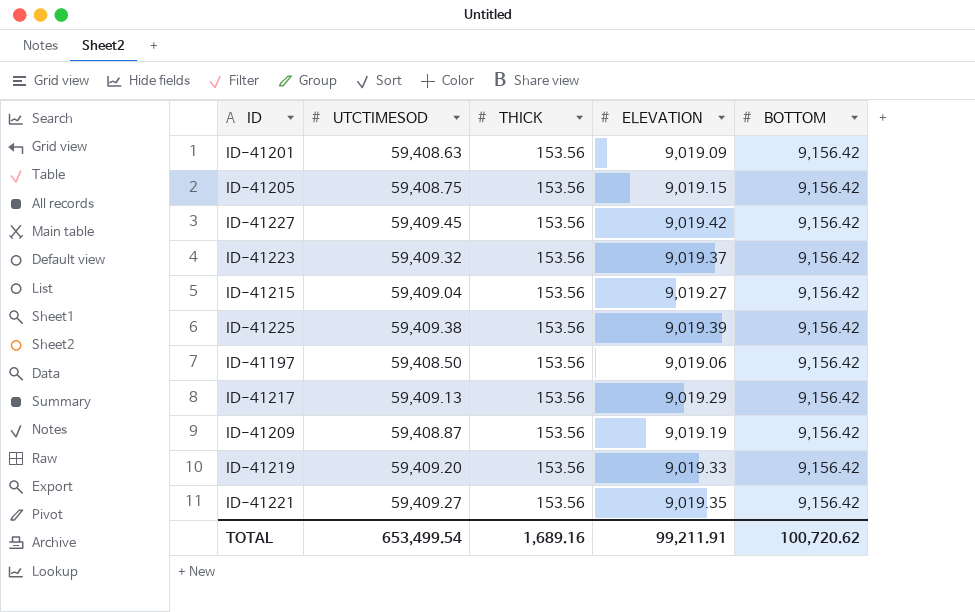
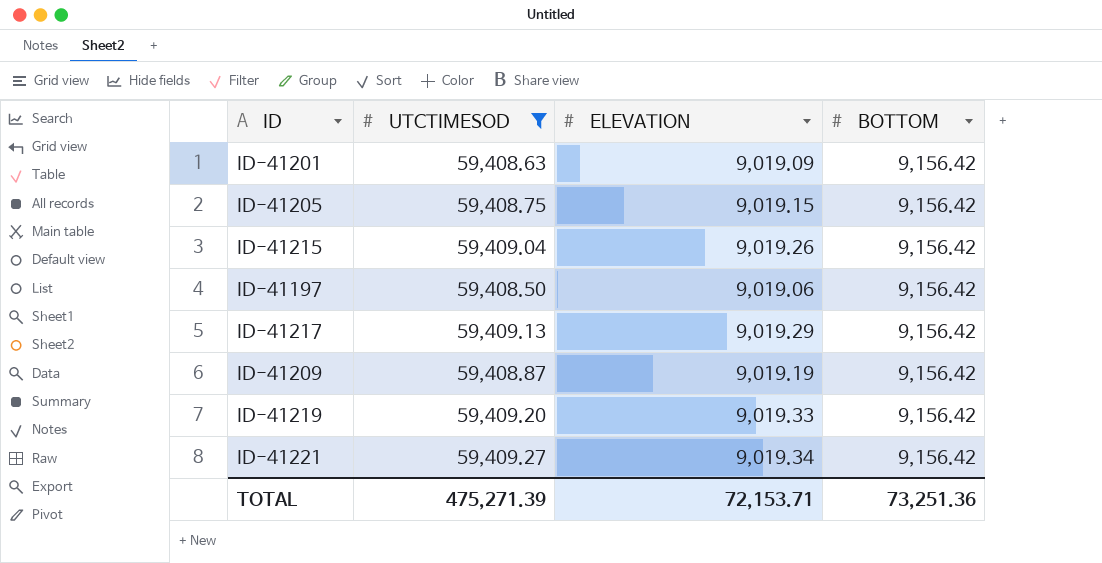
filter: none -> UTCTIMESOD <= 59,409.27
column THICK | position: 3 -> none
ID-41215 | ELEVATION: 9,019.27 -> 9,019.26
ID-41221 | ELEVATION: 9,019.35 -> 9,019.34
TOTAL | UTCTIMESOD: 653,499.54 -> 475,271.39
TOTAL | ELEVATION: 99,211.91 -> 72,153.71
TOTAL | BOTTOM: 100,720.62 -> 73,251.36

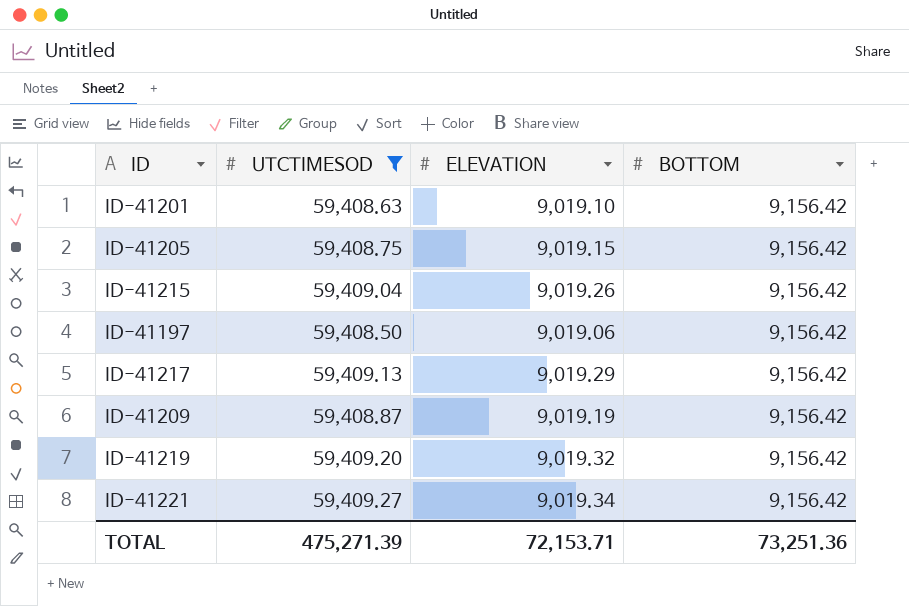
ID-41201 | ELEVATION: 9,019.09 -> 9,019.10
ID-41219 | ELEVATION: 9,019.33 -> 9,019.32

